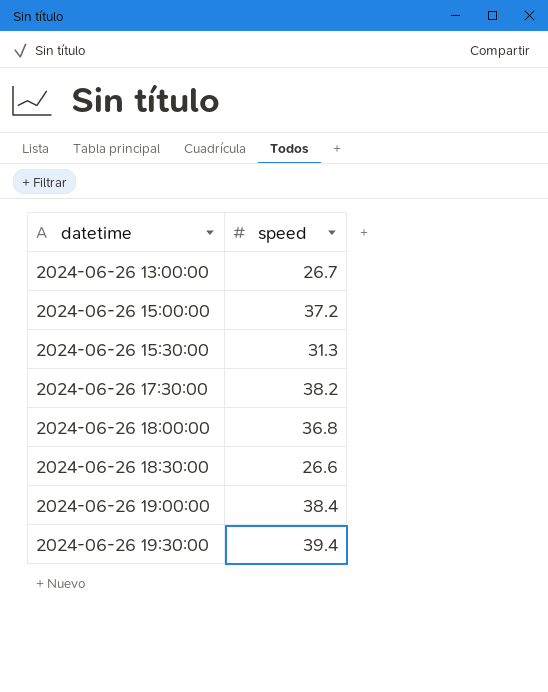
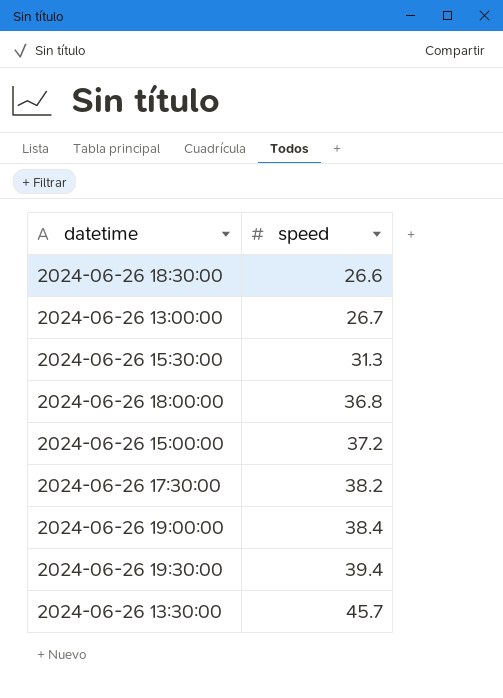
row order: datetime ascending -> speed ascending
row 2024-06-26 13:30:00: none -> 45.7

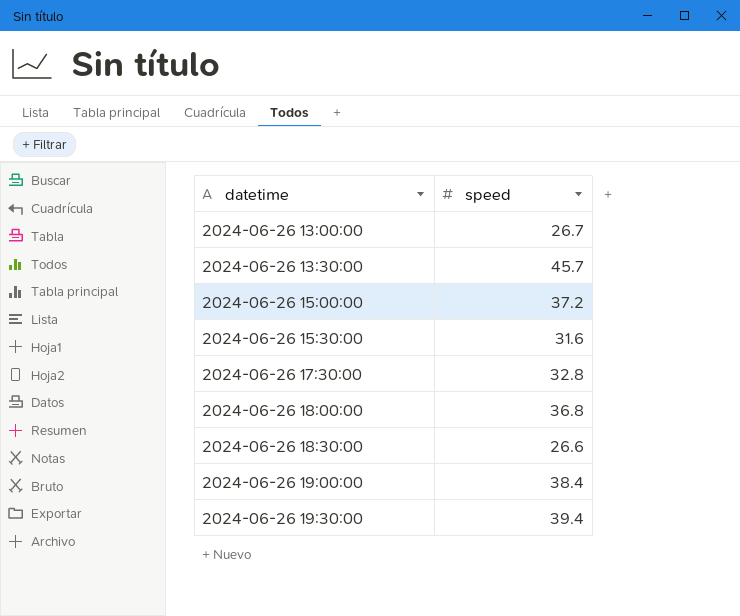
row order: speed ascending -> datetime ascending
2024-06-26 15:30:00 | speed: 31.3 -> 31.6
2024-06-26 17:30:00 | speed: 38.2 -> 32.8

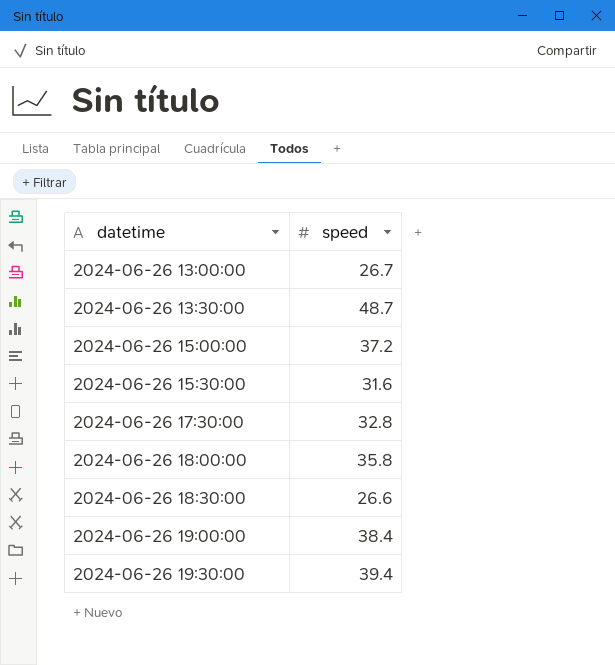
2024-06-26 13:30:00 | speed: 45.7 -> 48.7
2024-06-26 18:00:00 | speed: 36.8 -> 35.8

